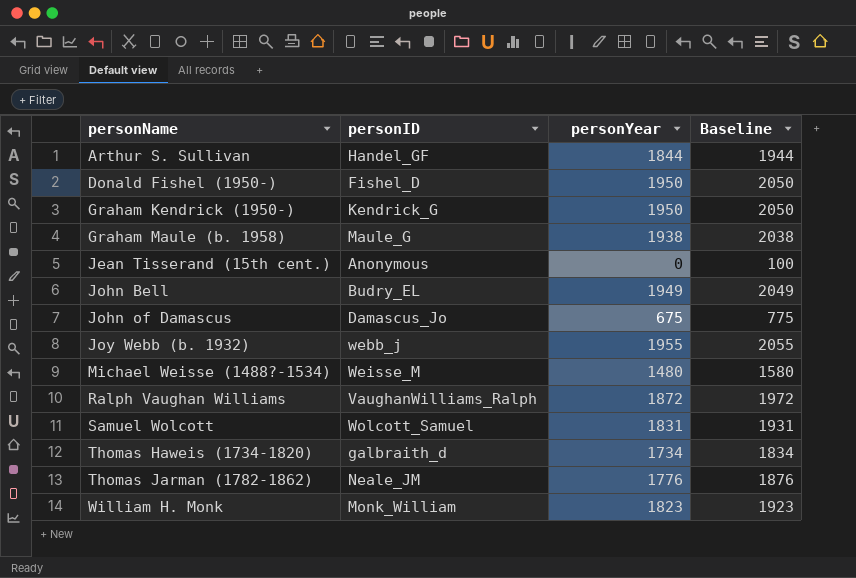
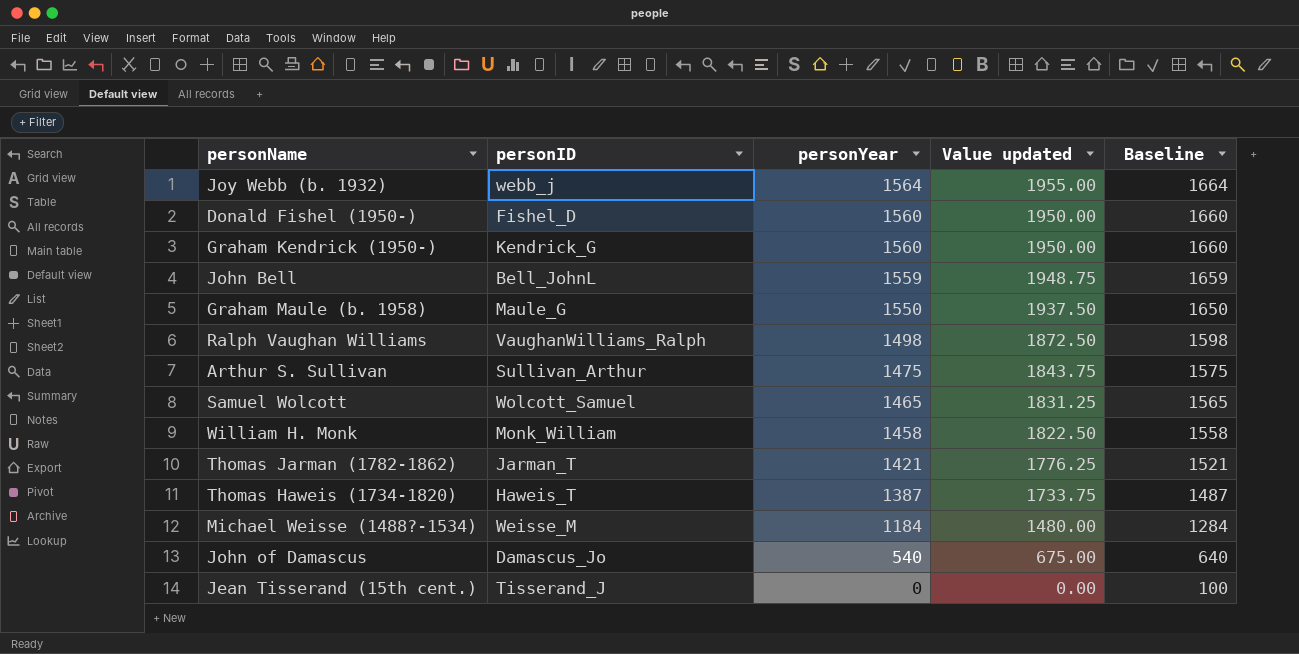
row order: personName ascending -> personYear descending
column Value updated | formula: none -> [personYear] * 1.25
Joy Webb (b. 1932) | personYear: 1955 -> 1564
Joy Webb (b. 1932) | Baseline: 2055 -> 1664
Donald Fishel (1950-) | personYear: 1950 -> 1560
Donald Fishel (1950-) | Baseline: 2050 -> 1660
Graham Kendrick (1950-) | personYear: 1950 -> 1560
Graham Kendrick (1950-) | Baseline: 2050 -> 1660
John Bell | personID: Budry_EL -> Bell_JohnL
John Bell | personYear: 1949 -> 1559
John Bell | Baseline: 2049 -> 1659
Graham Maule (b. 1958) | personYear: 1938 -> 1550
Graham Maule (b. 1958) | Baseline: 2038 -> 1650
Ralph Vaughan Williams | personYear: 1872 -> 1498
Ralph Vaughan Williams | Baseline: 1972 -> 1598
Arthur S. Sullivan | personID: Handel_GF -> Sullivan_Arthur
Arthur S. Sullivan | personYear: 1844 -> 1475
Arthur S. Sullivan | Baseline: 1944 -> 1575
Samuel Wolcott | personYear: 1831 -> 1465
Samuel Wolcott | Baseline: 1931 -> 1565
William H. Monk | personYear: 1823 -> 1458
William H. Monk | Baseline: 1923 -> 1558
Thomas Jarman (1782-1862) | personID: Neale_JM -> Jarman_T
Thomas Jarman (1782-1862) | personYear: 1776 -> 1421
Thomas Jarman (1782-1862) | Baseline: 1876 -> 1521
Thomas Haweis (1734-1820) | personID: galbraith_d -> Haweis_T
Thomas Haweis (1734-1820) | personYear: 1734 -> 1387
Thomas Haweis (1734-1820) | Baseline: 1834 -> 1487
Michael Weisse (1488?-1534) | personYear: 1480 -> 1184
Michael Weisse (1488?-1534) | Baseline: 1580 -> 1284
John of Damascus | personYear: 675 -> 540
John of Damascus | Baseline: 775 -> 640
Jean Tisserand (15th cent.) | personID: Anonymous -> Tisserand_J

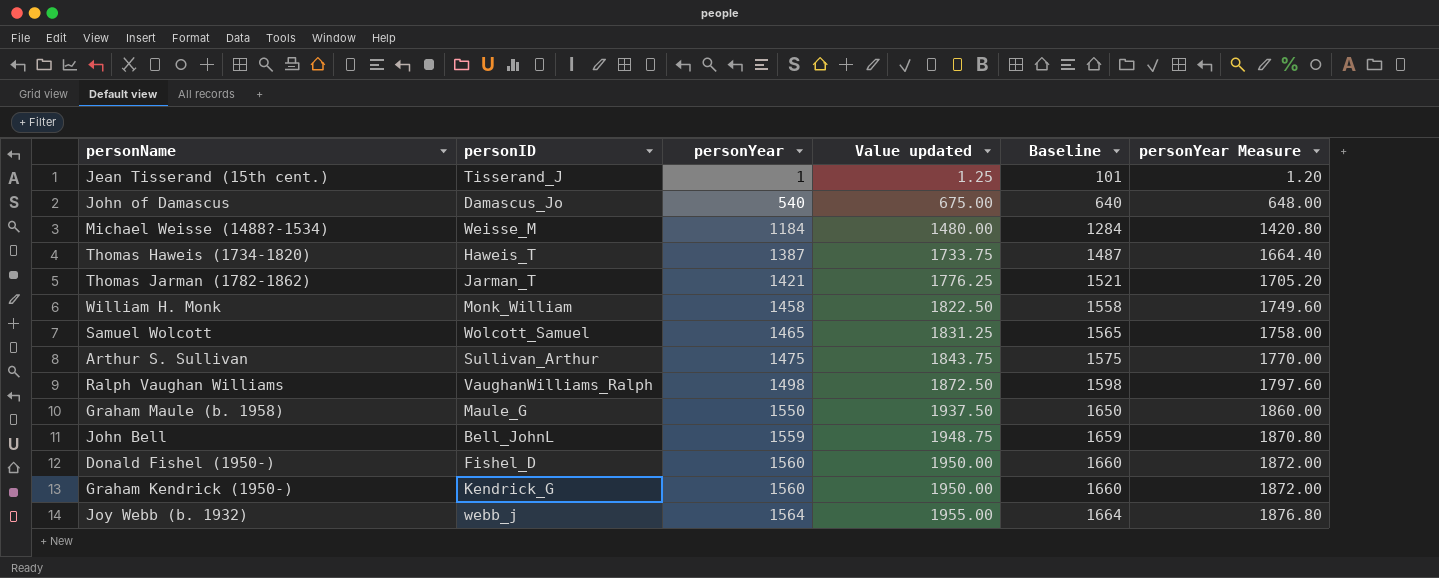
row order: personYear descending -> personYear ascending
column personYear Measure | formula: none -> [personYear] * 1.2
Jean Tisserand (15th cent.) | personYear: 0 -> 1
Jean Tisserand (15th cent.) | Value updated: 0.00 -> 1.25
Jean Tisserand (15th cent.) | Baseline: 100 -> 101

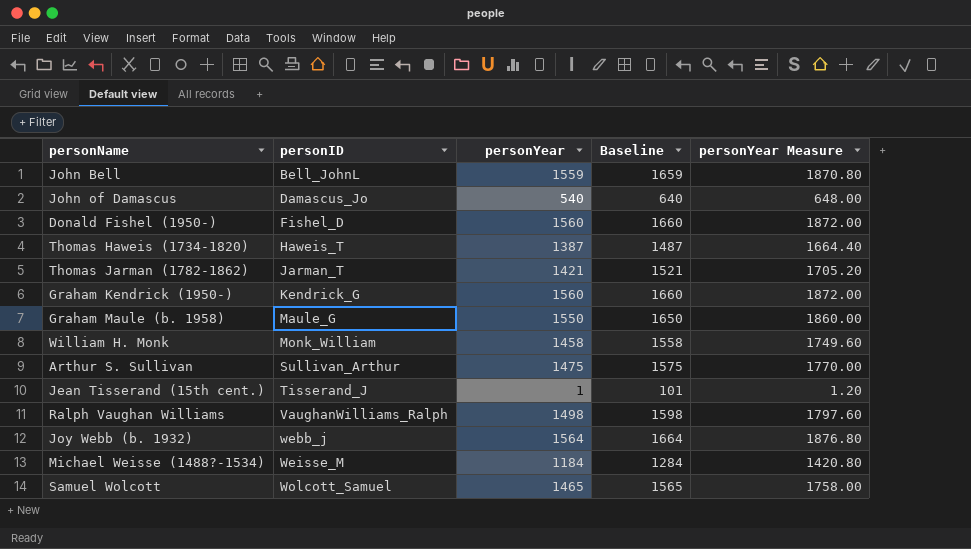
row order: personYear ascending -> personID ascending
column Value updated | formula: [personYear] * 1.25 -> none

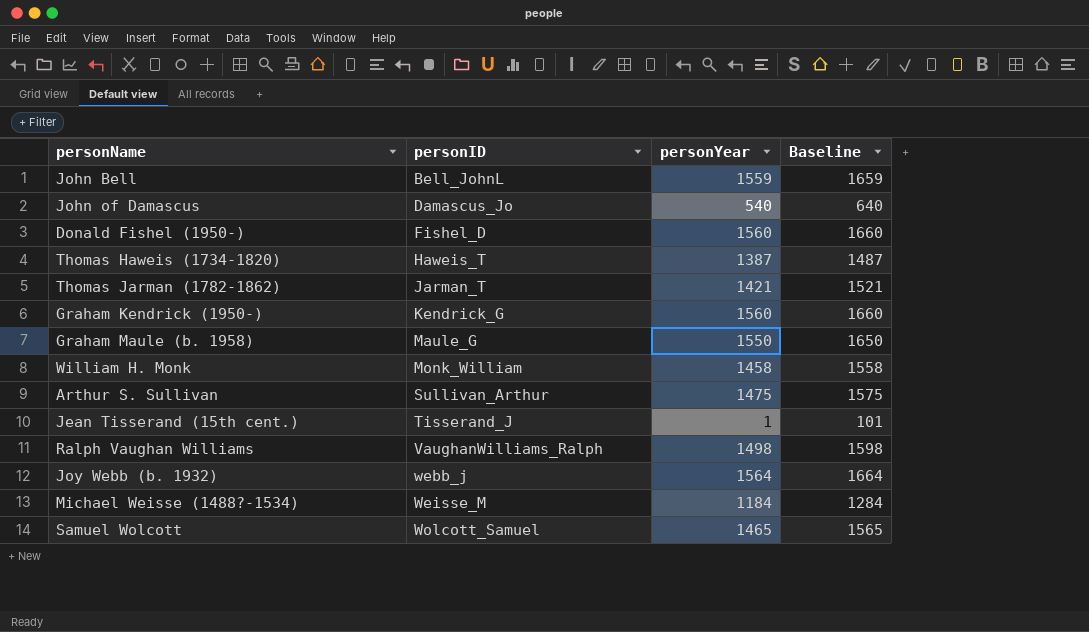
column personYear Measure | formula: [personYear] * 1.2 -> none

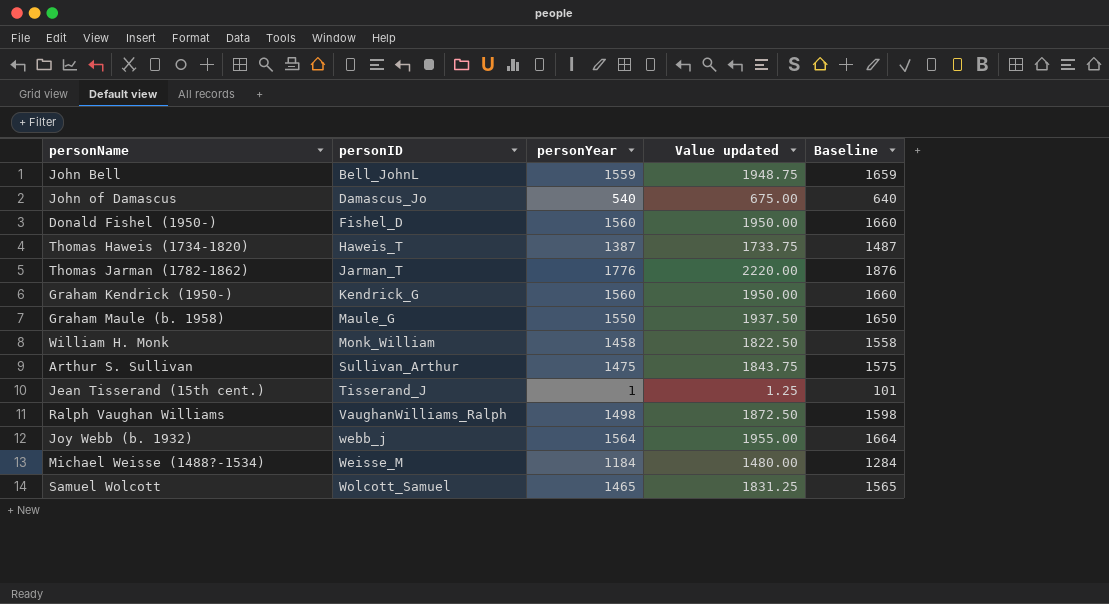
column Value updated | formula: none -> [personYear] * 1.25
Thomas Jarman (1782-1862) | personYear: 1421 -> 1776
Thomas Jarman (1782-1862) | Baseline: 1521 -> 1876

